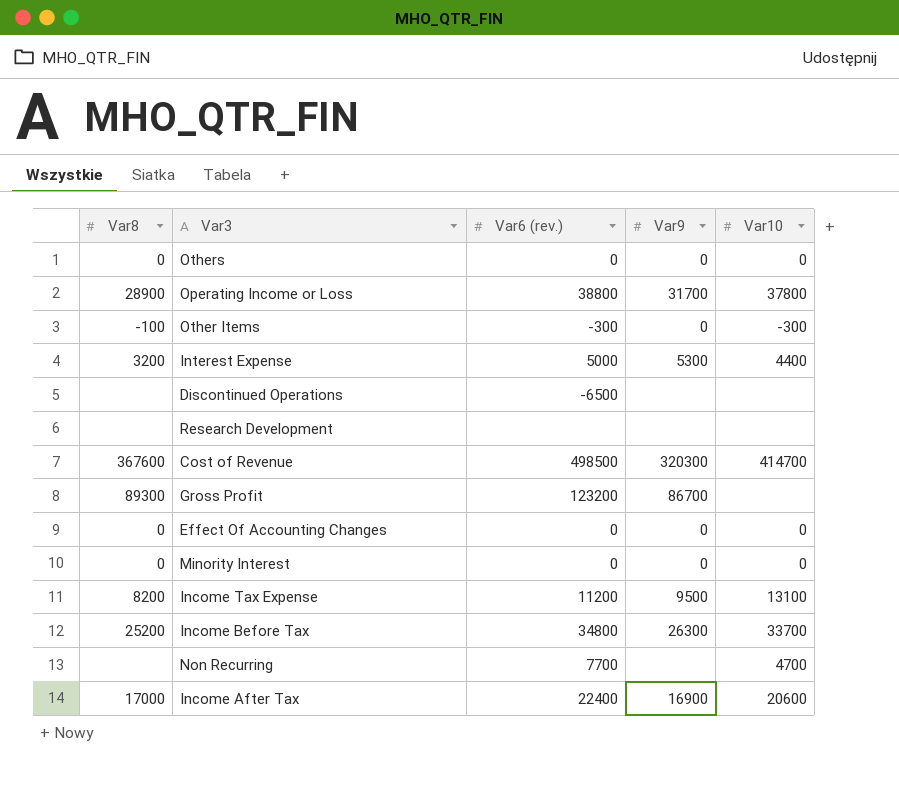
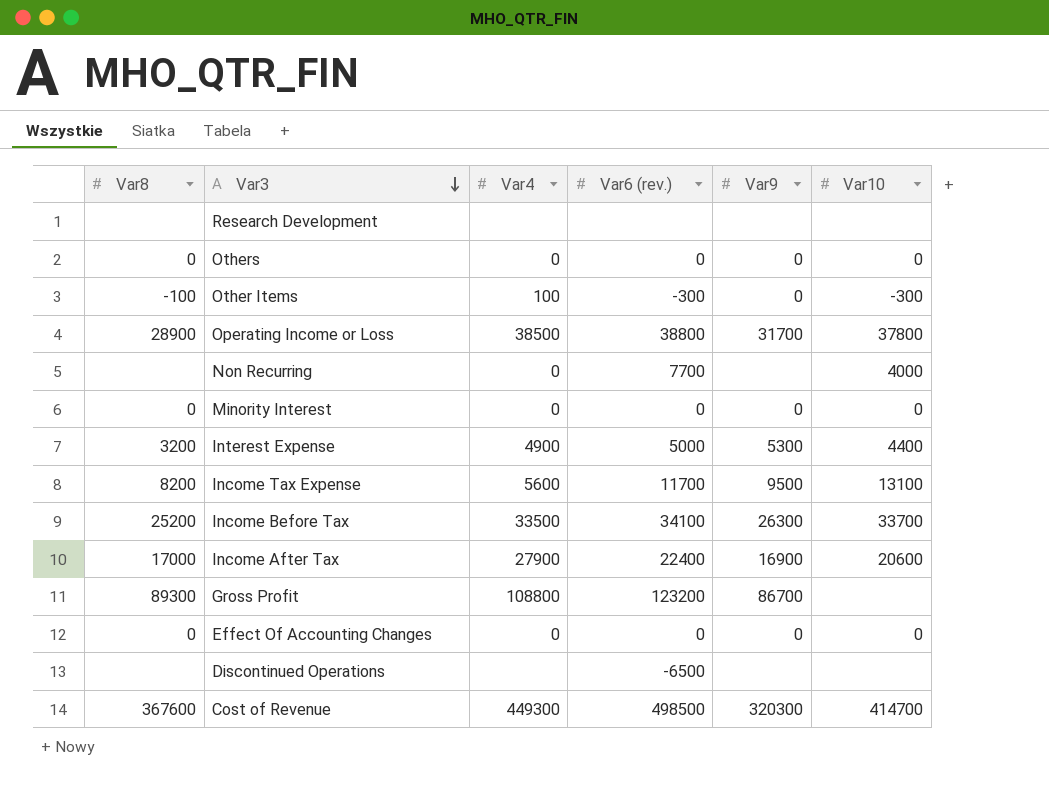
row order: none -> Var3 descending
column Var4 | position: none -> 3
Non Recurring | Var10: 4700 -> 4000
Income Tax Expense | Var6 (rev.): 11200 -> 11700
Income Before Tax | Var6 (rev.): 34800 -> 34100

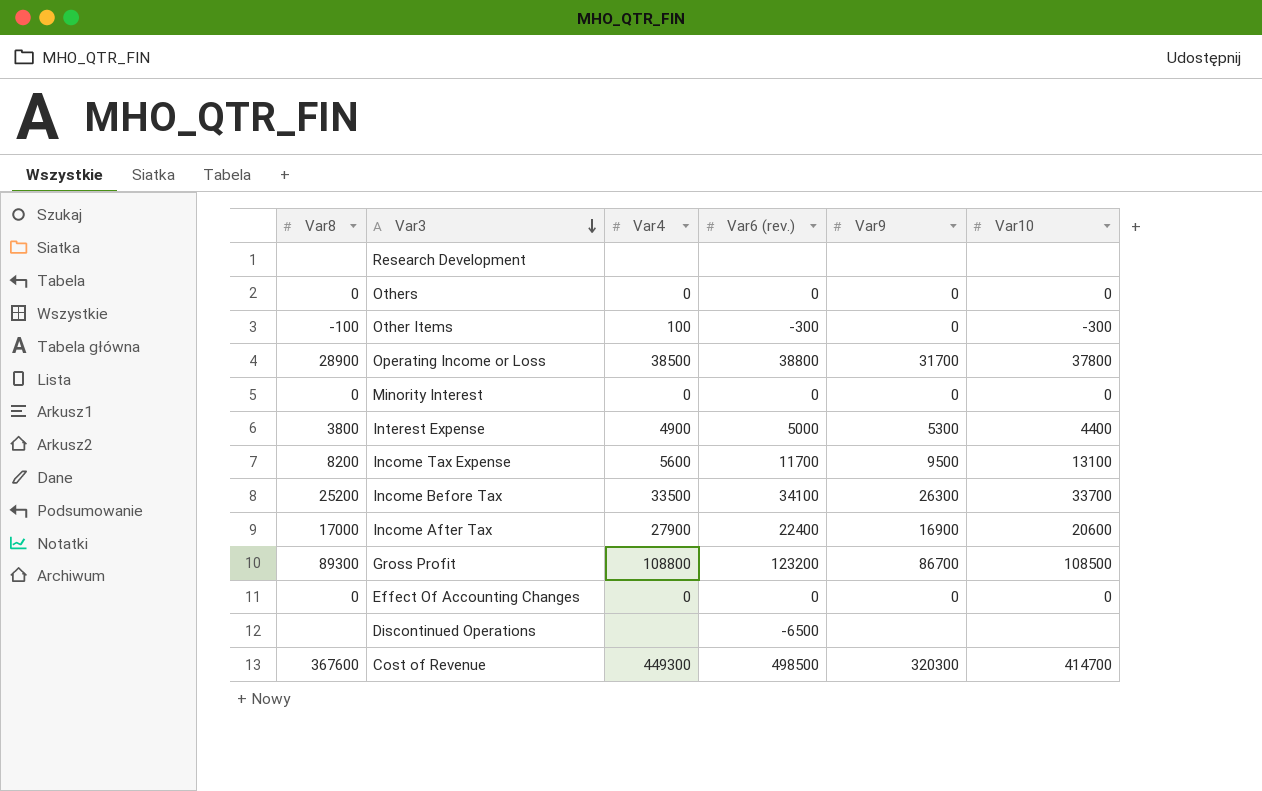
row Non Recurring: none | 0 | 7700 | none | 4000 -> none
Interest Expense | Var8: 3200 -> 3800
Gross Profit | Var10: none -> 108500

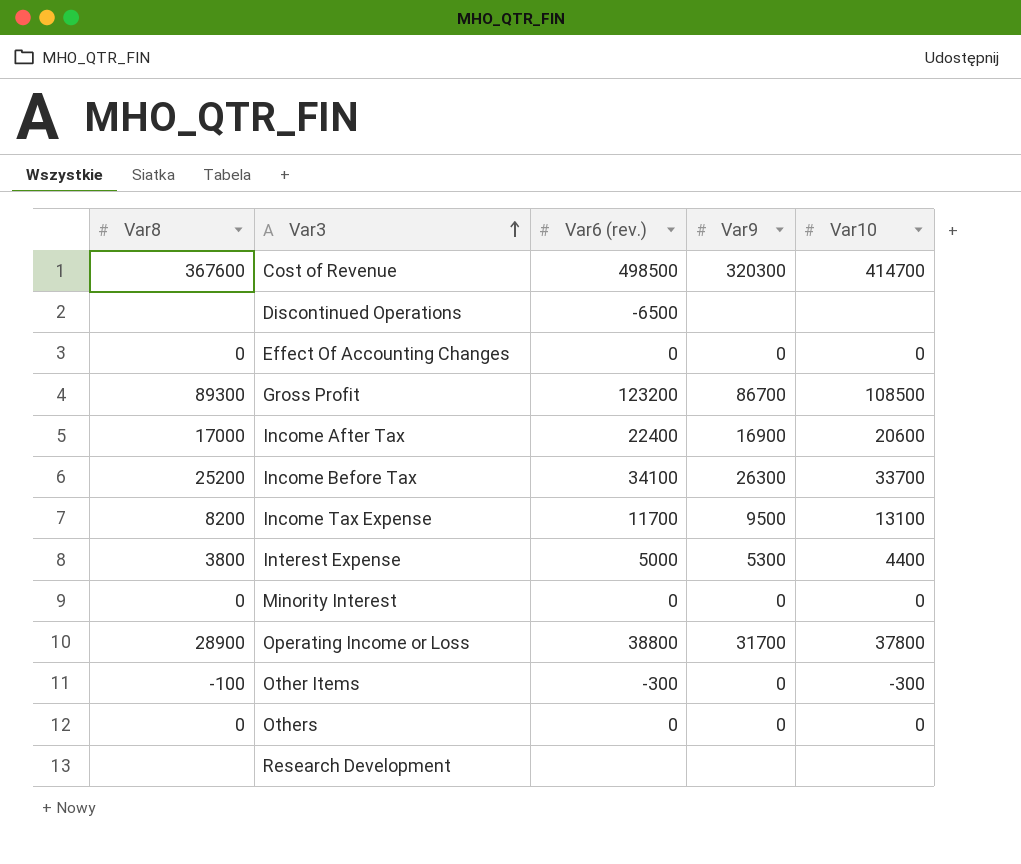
row order: Var3 descending -> Var3 ascending
column Var4 | position: 3 -> none

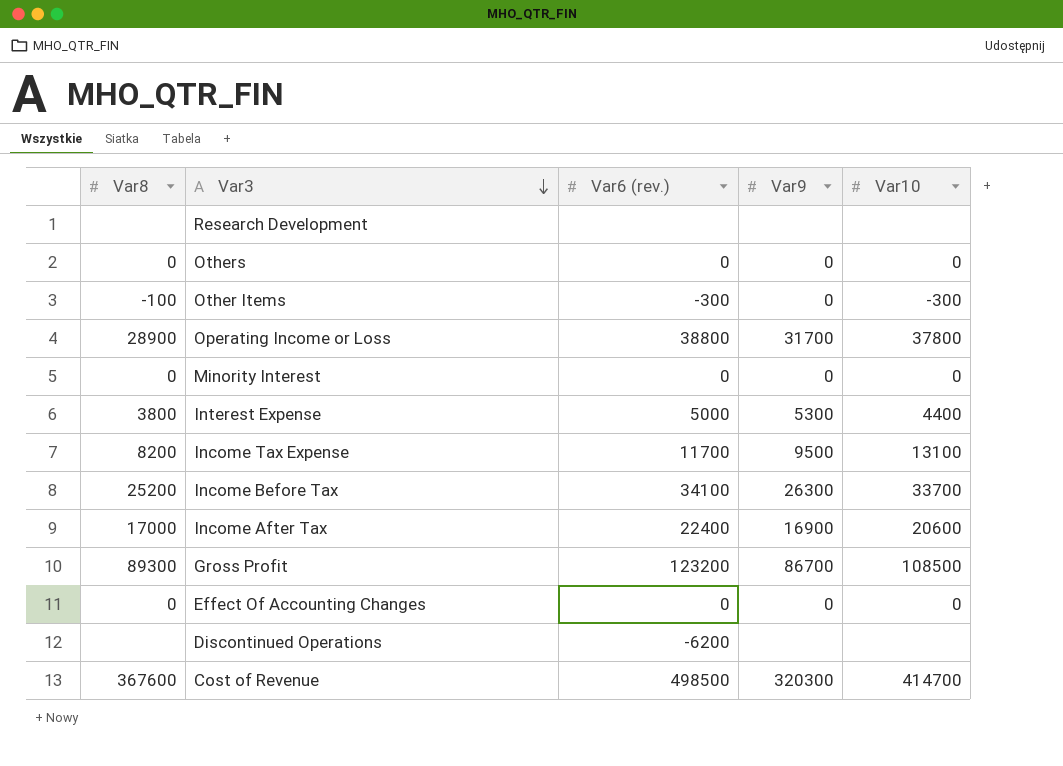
row order: Var3 ascending -> Var3 descending
Discontinued Operations | Var6 (rev.): -6500 -> -6200

